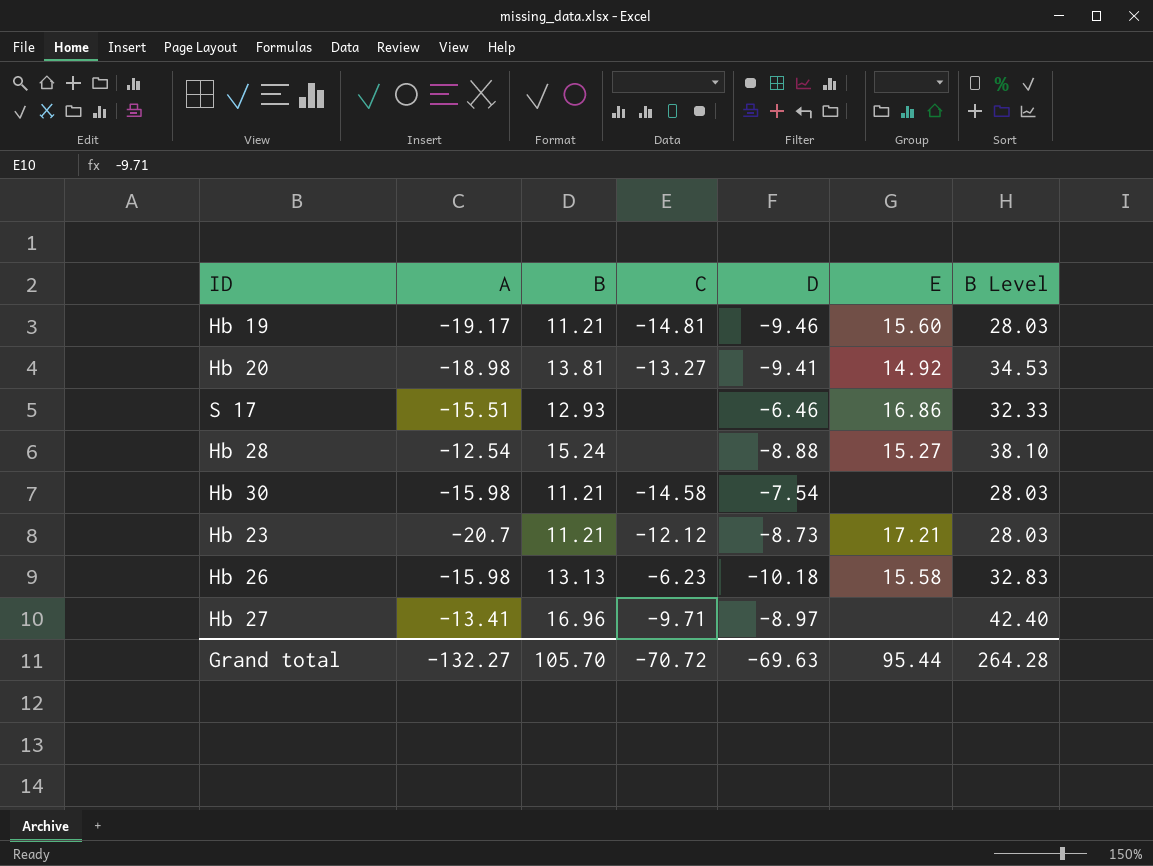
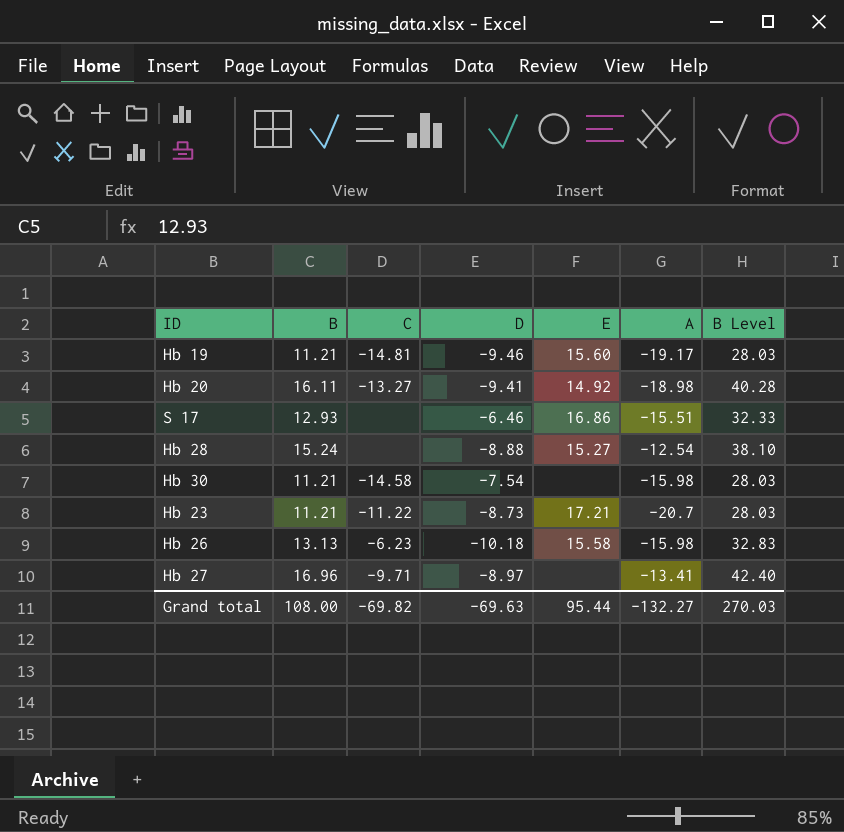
column A | position: 2 -> 6
Hb 20 | B: 13.81 -> 16.11
Hb 20 | B Level: 34.53 -> 40.28
Hb 23 | C: -12.12 -> -11.22
Grand total | B: 105.70 -> 108.00
Grand total | C: -70.72 -> -69.82
Grand total | B Level: 264.28 -> 270.03

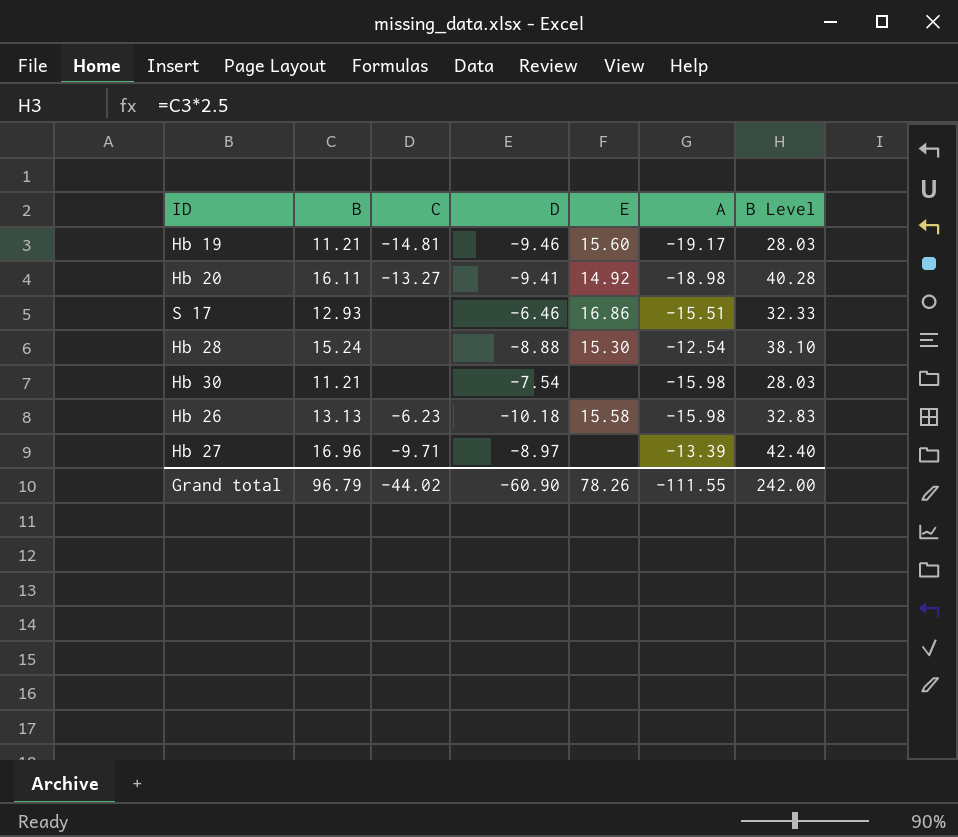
row Hb 23: 11.21 | -11.22 | -8.73 | 17.21 | -20.7 | 28.03 -> none
Hb 28 | E: 15.27 -> 15.30
Hb 30 | C: -14.58 -> none
Hb 27 | A: -13.41 -> -13.39
Grand total | B: 108.00 -> 96.79
Grand total | C: -69.82 -> -44.02
Grand total | D: -69.63 -> -60.90
Grand total | E: 95.44 -> 78.26
Grand total | A: -132.27 -> -111.55
Grand total | B Level: 270.03 -> 242.00

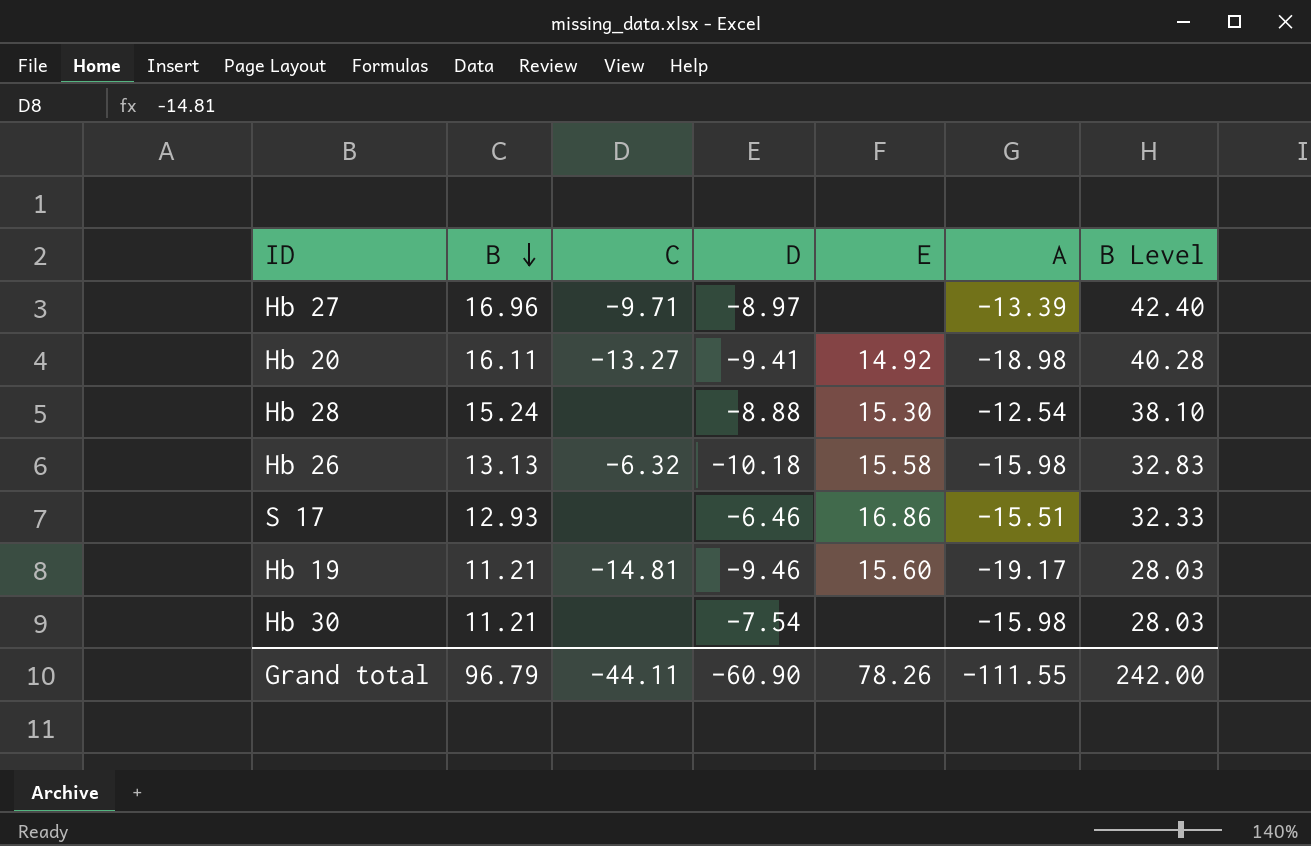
row order: none -> B descending
Hb 26 | C: -6.23 -> -6.32
Grand total | C: -44.02 -> -44.11

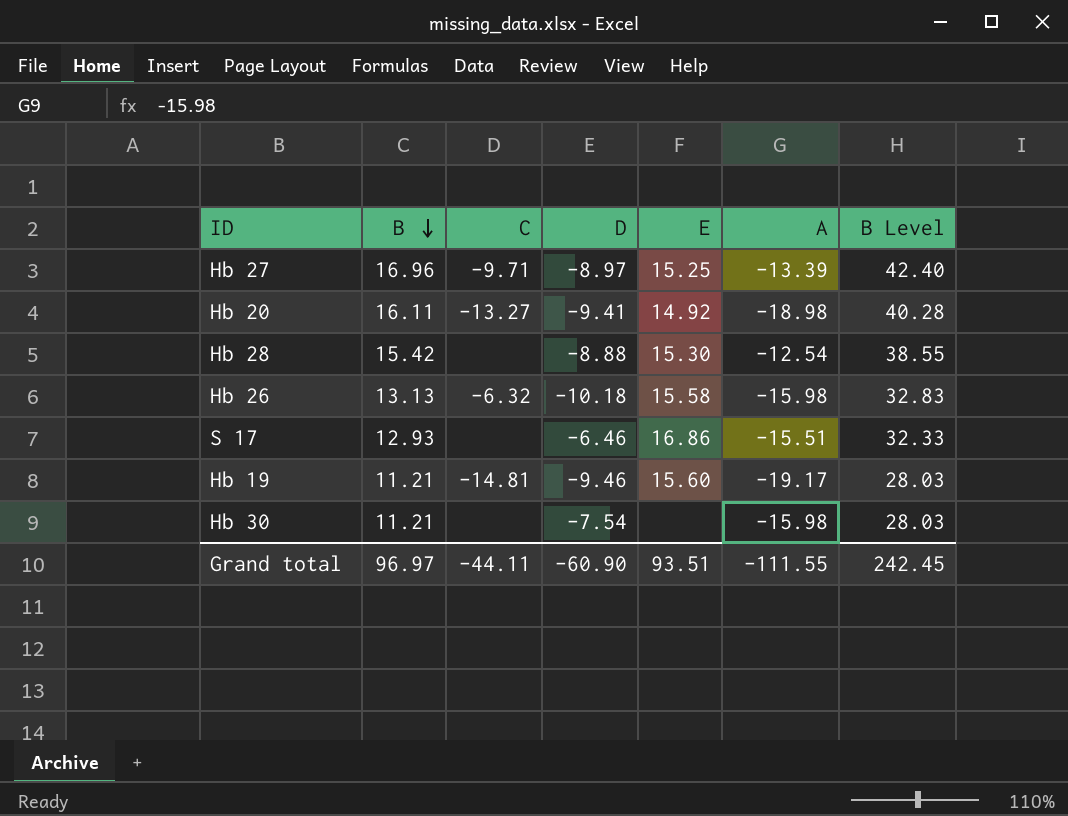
Hb 27 | E: none -> 15.25
Hb 28 | B: 15.24 -> 15.42
Hb 28 | B Level: 38.10 -> 38.55
Grand total | B: 96.79 -> 96.97
Grand total | E: 78.26 -> 93.51
Grand total | B Level: 242.00 -> 242.45

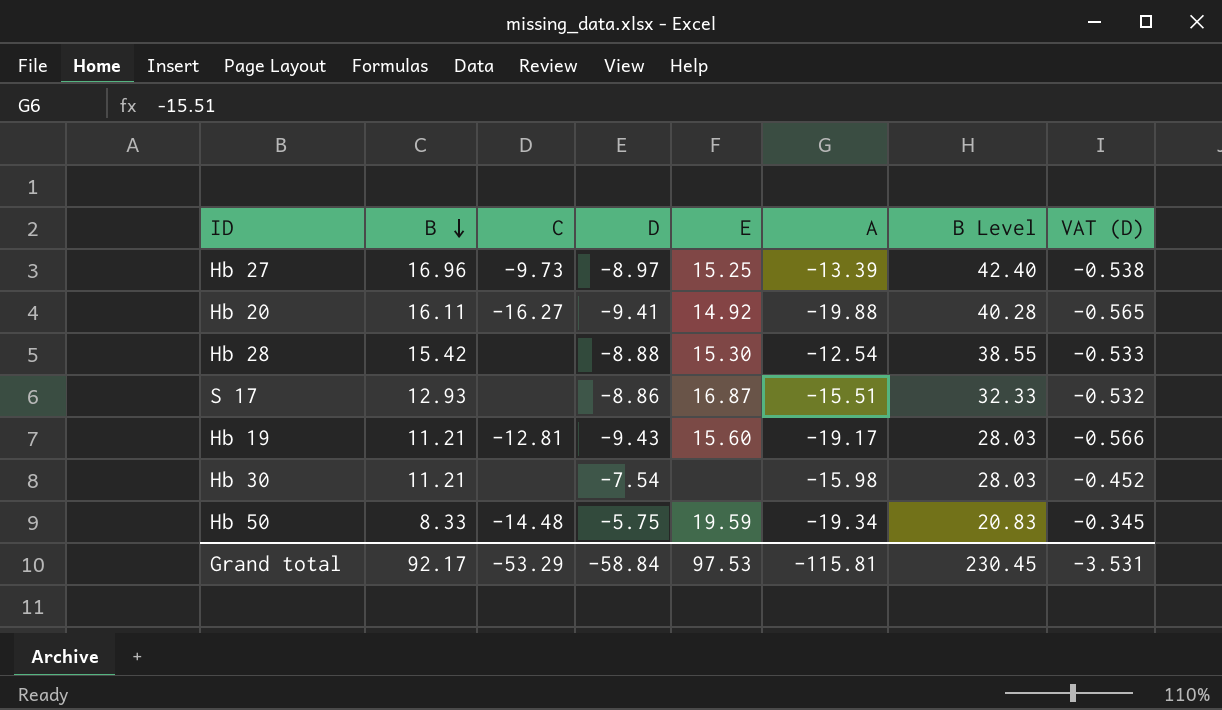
column VAT (D) | formula: none -> [D] * 0.06
row Hb 26: 13.13 | -6.32 | -10.18 | 15.58 | -15.98 | 32.83 -> none
Hb 27 | C: -9.71 -> -9.73
Hb 20 | C: -13.27 -> -16.27
Hb 20 | A: -18.98 -> -19.88
S 17 | D: -6.46 -> -8.86
S 17 | E: 16.86 -> 16.87
Hb 19 | C: -14.81 -> -12.81
Hb 19 | D: -9.46 -> -9.43
row Hb 50: none -> 8.33 | -14.48 | -5.75 | 19.59 | -19.34 | 20.83 | -0.345
Grand total | B: 96.97 -> 92.17
Grand total | C: -44.11 -> -53.29
Grand total | D: -60.90 -> -58.84
Grand total | E: 93.51 -> 97.53
Grand total | A: -111.55 -> -115.81
Grand total | B Level: 242.45 -> 230.45

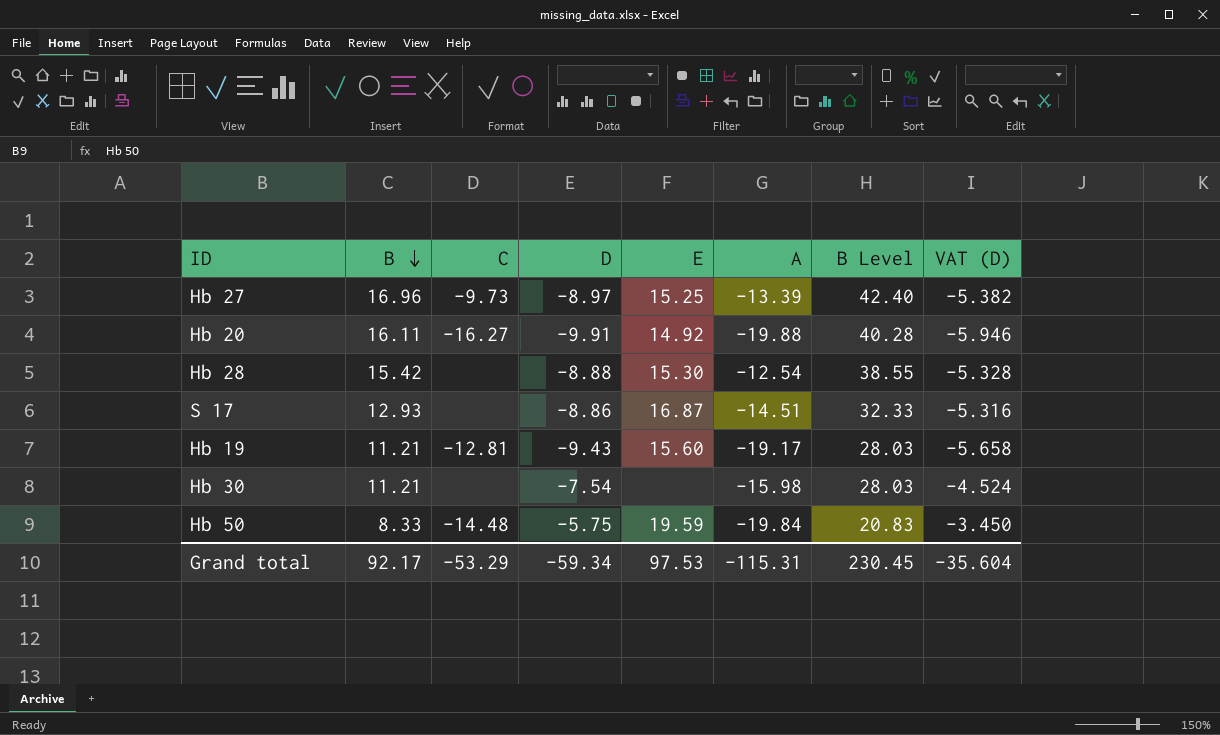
column VAT (D) | formula: [D] * 0.06 -> [D] * 0.6
Hb 20 | D: -9.41 -> -9.91
S 17 | A: -15.51 -> -14.51
Hb 50 | A: -19.34 -> -19.84
Grand total | D: -58.84 -> -59.34
Grand total | A: -115.81 -> -115.31
Grand total | VAT (D): -3.531 -> -35.604

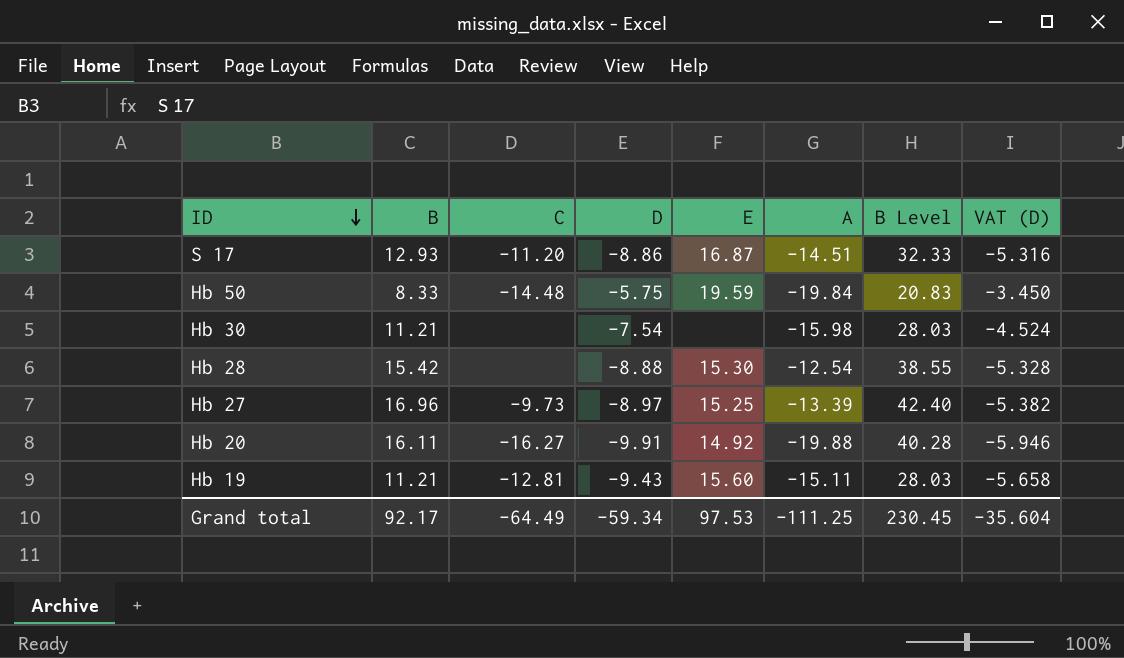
row order: B descending -> ID descending
S 17 | C: none -> -11.20
Hb 19 | A: -19.17 -> -15.11
Grand total | C: -53.29 -> -64.49
Grand total | A: -115.31 -> -111.25

